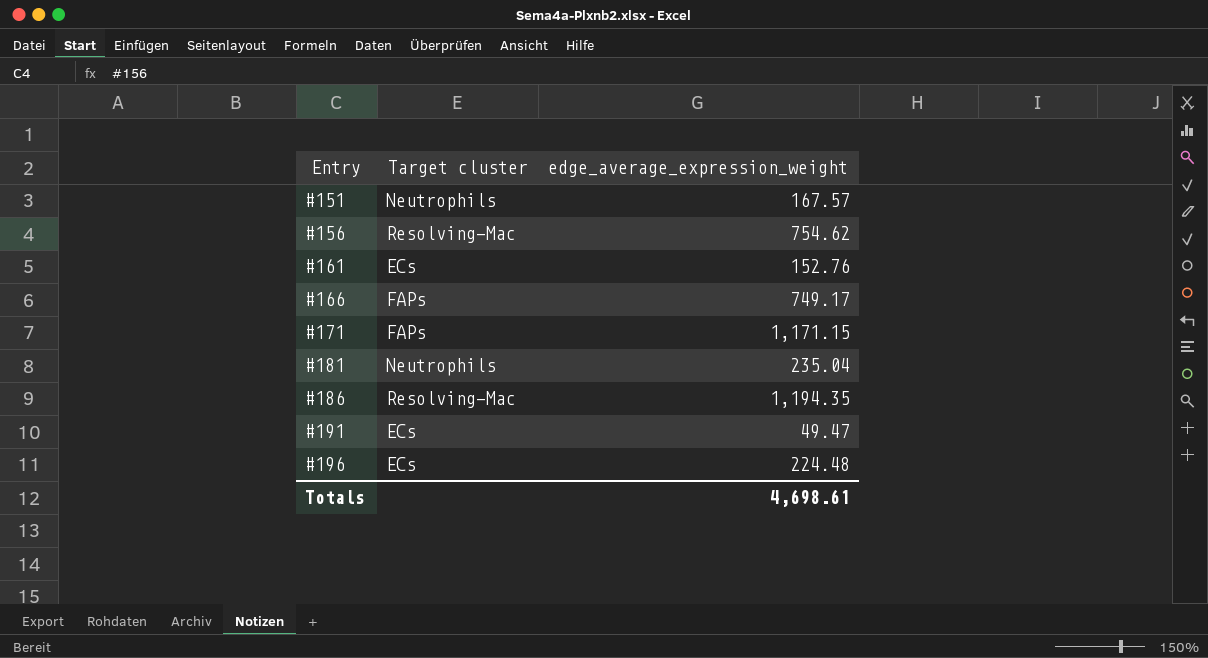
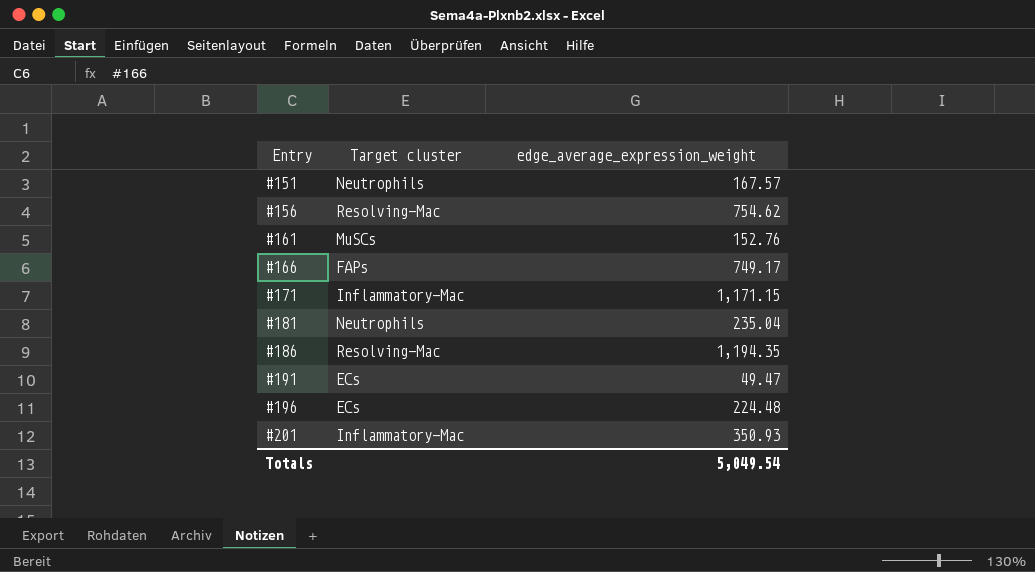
#161 | Target cluster: ECs -> MuSCs
#171 | Target cluster: FAPs -> Inflammatory-Mac
row #201: none -> Inflammatory-Mac | 350.93
Totals | edge_average_expression_weight: 4,698.61 -> 5,049.54

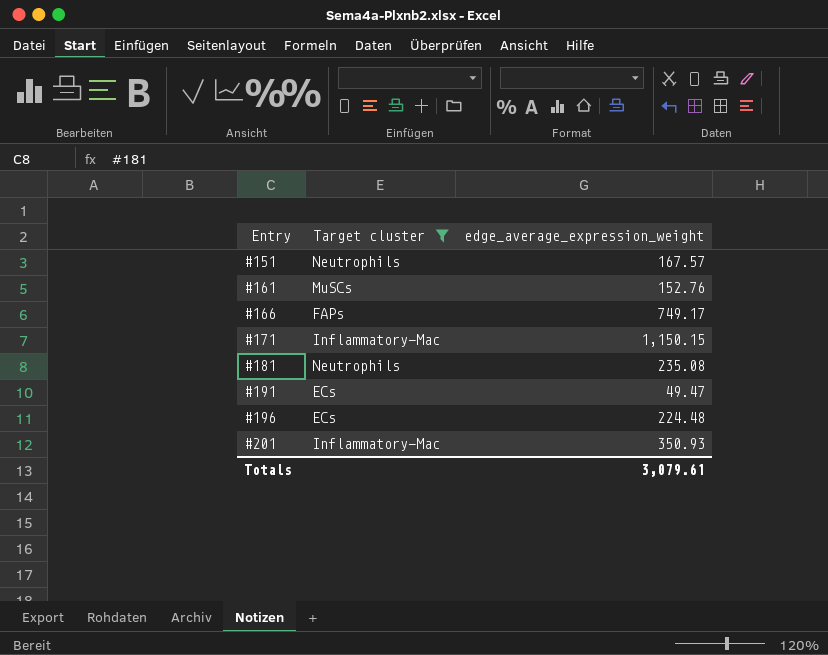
filter: none -> Target cluster != Resolving-Mac
#171 | edge_average_expression_weight: 1,171.15 -> 1,150.15
#181 | edge_average_expression_weight: 235.04 -> 235.08
Totals | edge_average_expression_weight: 5,049.54 -> 3,079.61

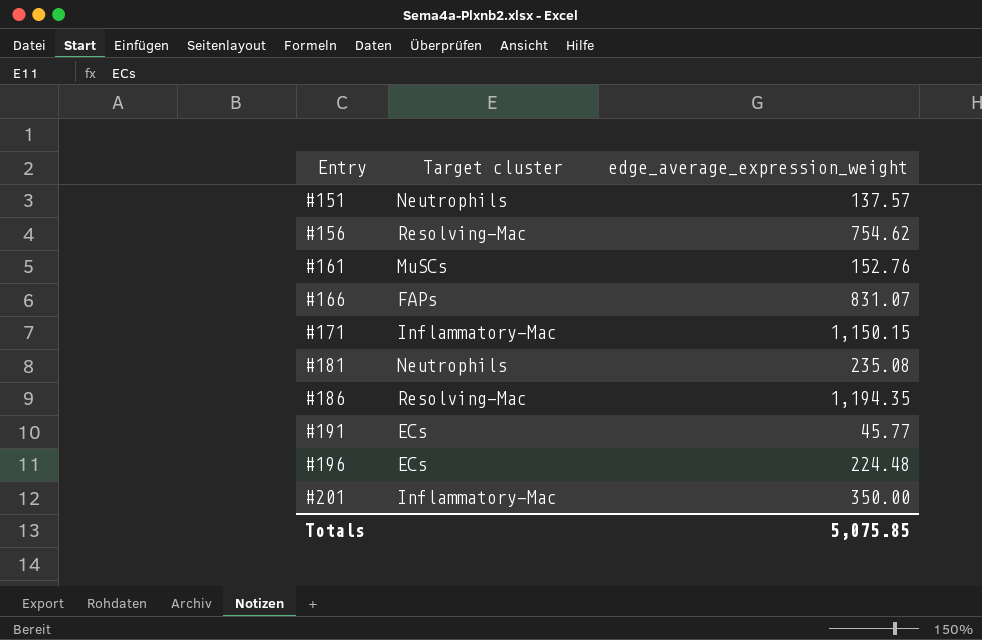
filter: Target cluster != Resolving-Mac -> none
#151 | edge_average_expression_weight: 167.57 -> 137.57
#166 | edge_average_expression_weight: 749.17 -> 831.07
#191 | edge_average_expression_weight: 49.47 -> 45.77
#201 | edge_average_expression_weight: 350.93 -> 350.00
Totals | edge_average_expression_weight: 3,079.61 -> 5,075.85

